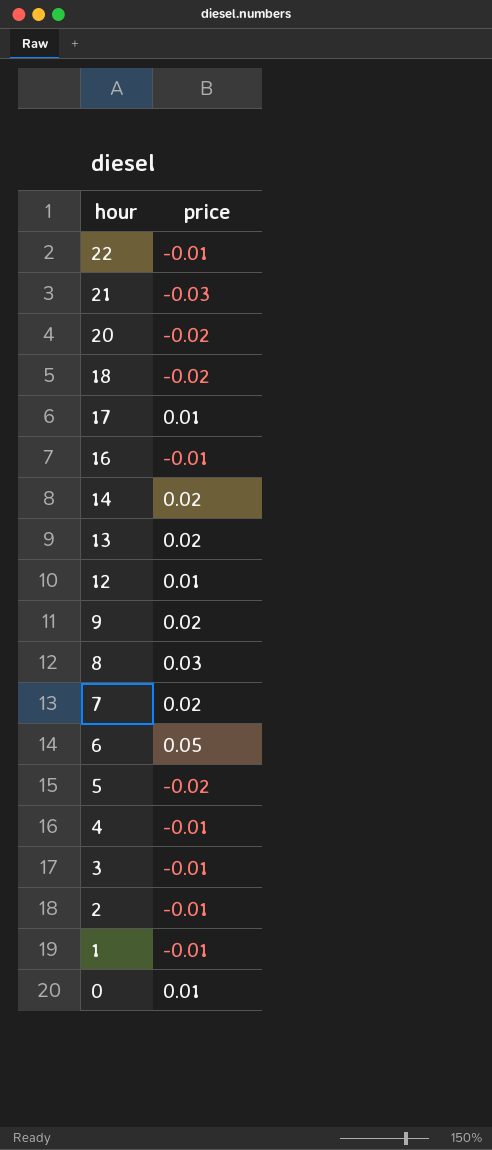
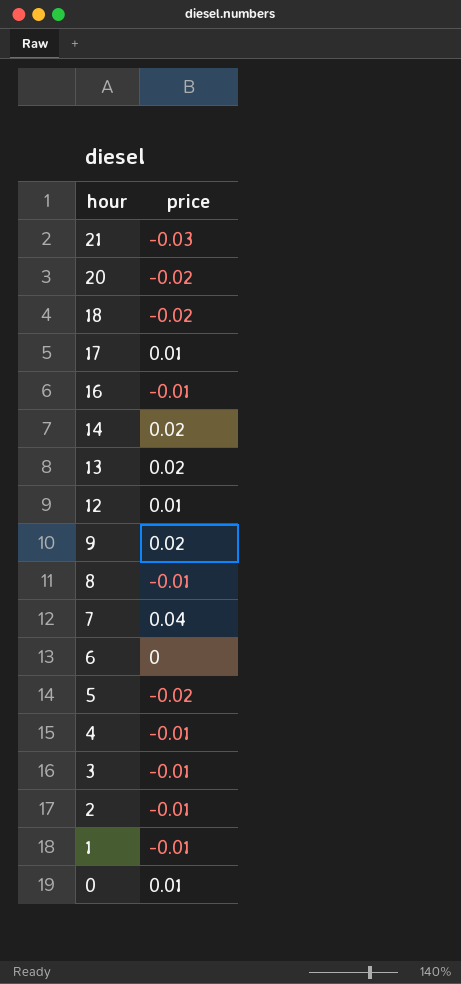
row 22: -0.01 -> none
8 | price: 0.03 -> -0.01
7 | price: 0.02 -> 0.04
6 | price: 0.05 -> 0

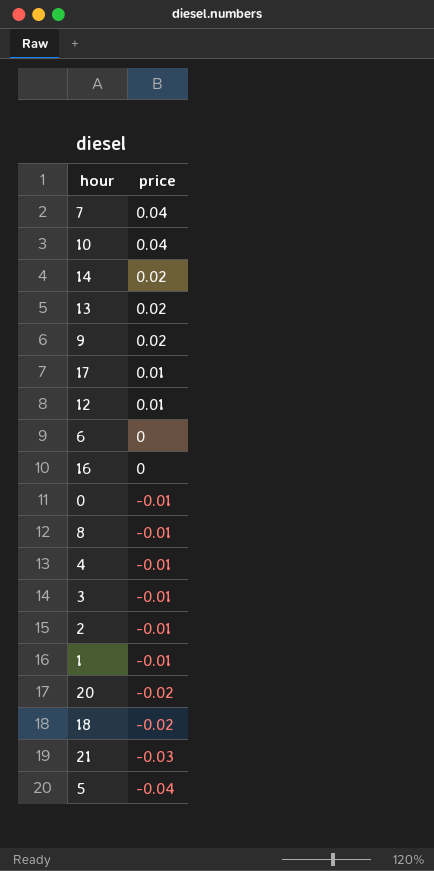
row order: hour descending -> price descending
row 10: none -> 0.04
16 | price: -0.01 -> 0
0 | price: 0.01 -> -0.01
5 | price: -0.02 -> -0.04

